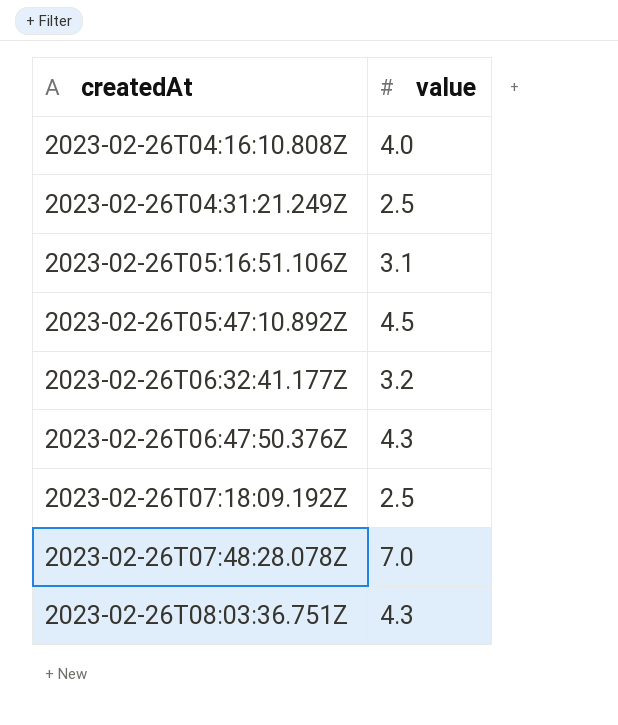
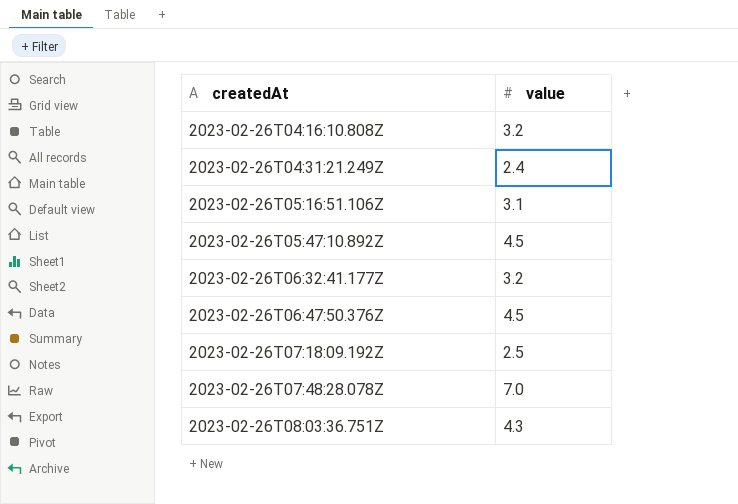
2023-02-26T04:16:10.808Z | value: 4.0 -> 3.2
2023-02-26T04:31:21.249Z | value: 2.5 -> 2.4
2023-02-26T06:47:50.376Z | value: 4.3 -> 4.5

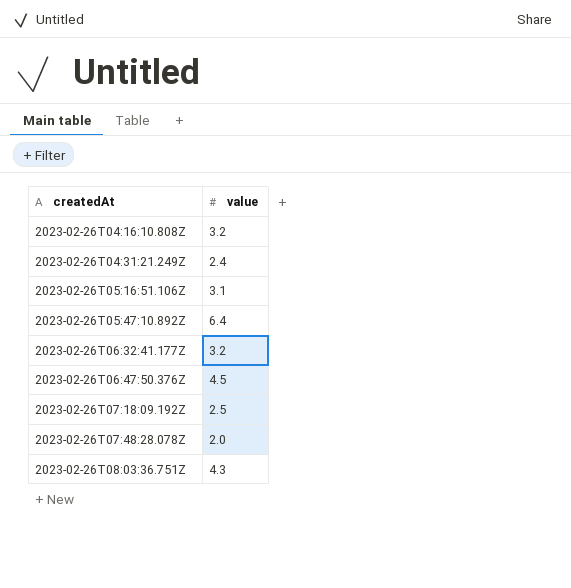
2023-02-26T05:47:10.892Z | value: 4.5 -> 6.4
2023-02-26T07:48:28.078Z | value: 7.0 -> 2.0

